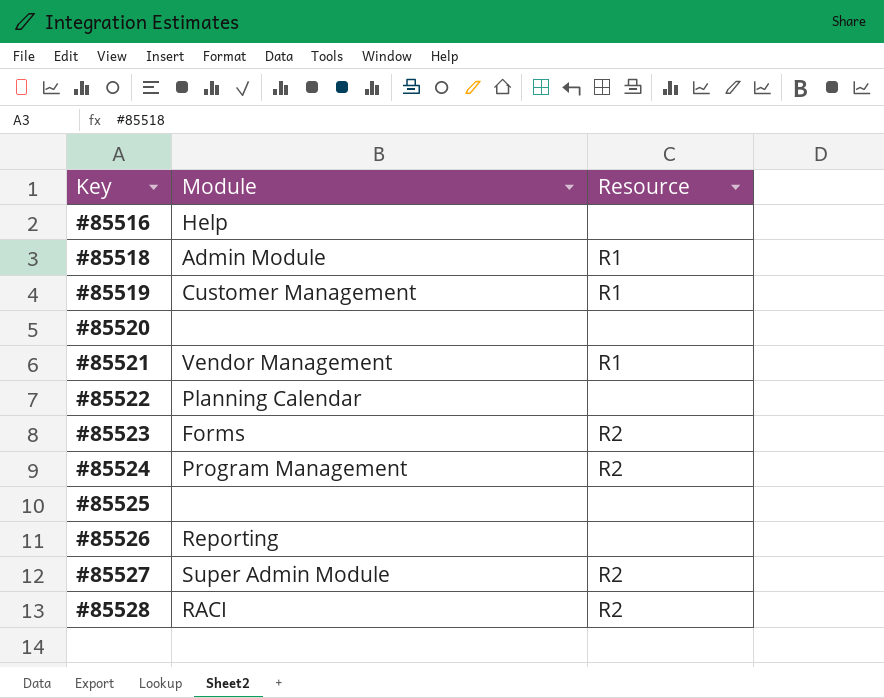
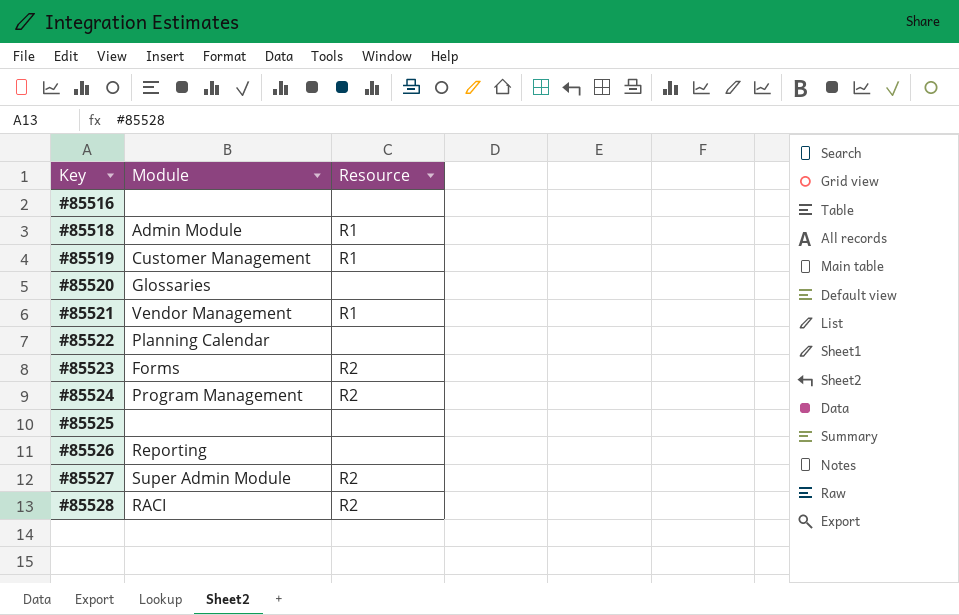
#85516 | Module: Help -> none
#85520 | Module: none -> Glossaries

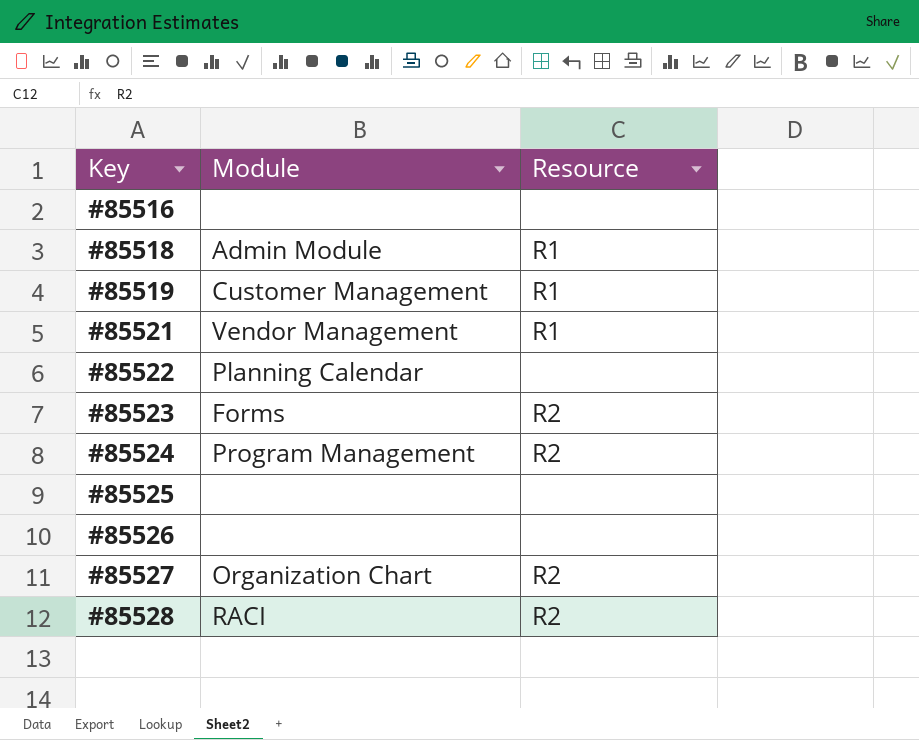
row #85520: Glossaries | none -> none
#85526 | Module: Reporting -> none
#85527 | Module: Super Admin Module -> Organization Chart

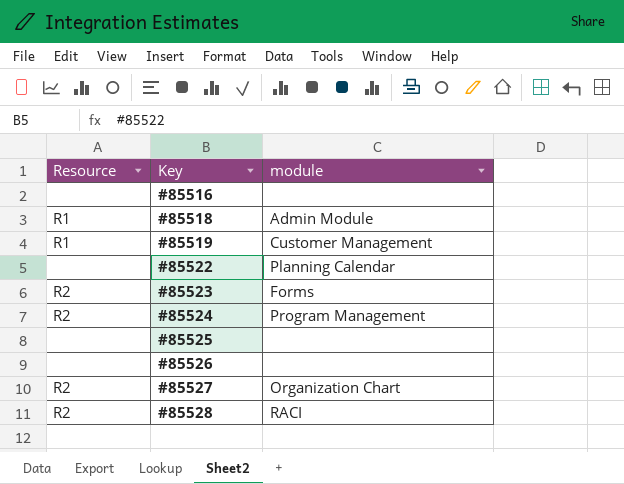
column Resource | position: 3 -> 1
column name: Module -> module
row #85521: Vendor Management | R1 -> none

